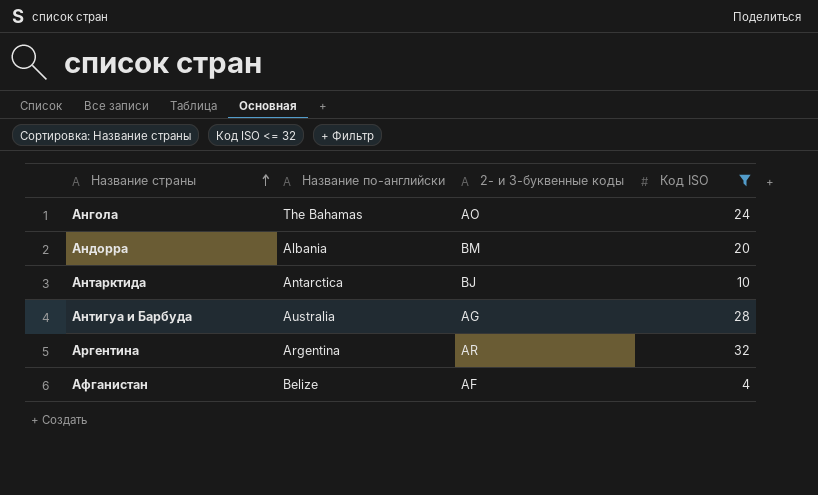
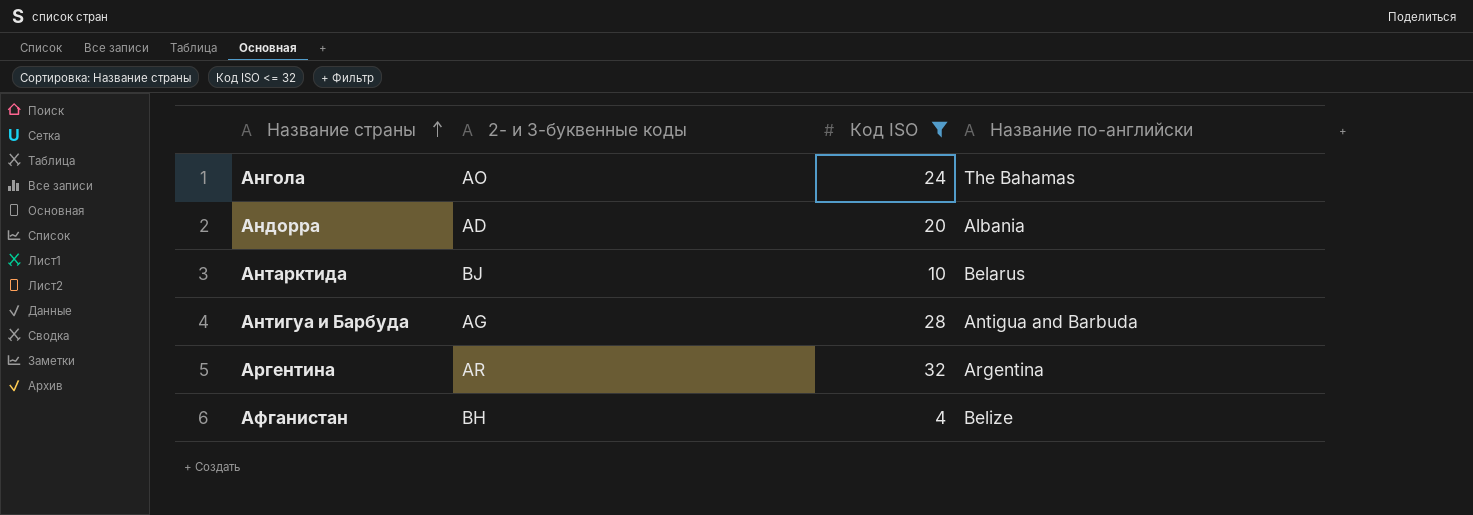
column Название по-английски | position: 2 -> 4
Андорра | 2- и 3-буквенные коды: BM -> AD
Антарктида | Название по-английски: Antarctica -> Belarus
Антигуа и Барбуда | Название по-английски: Australia -> Antigua and Barbuda
Афганистан | 2- и 3-буквенные коды: AF -> BH

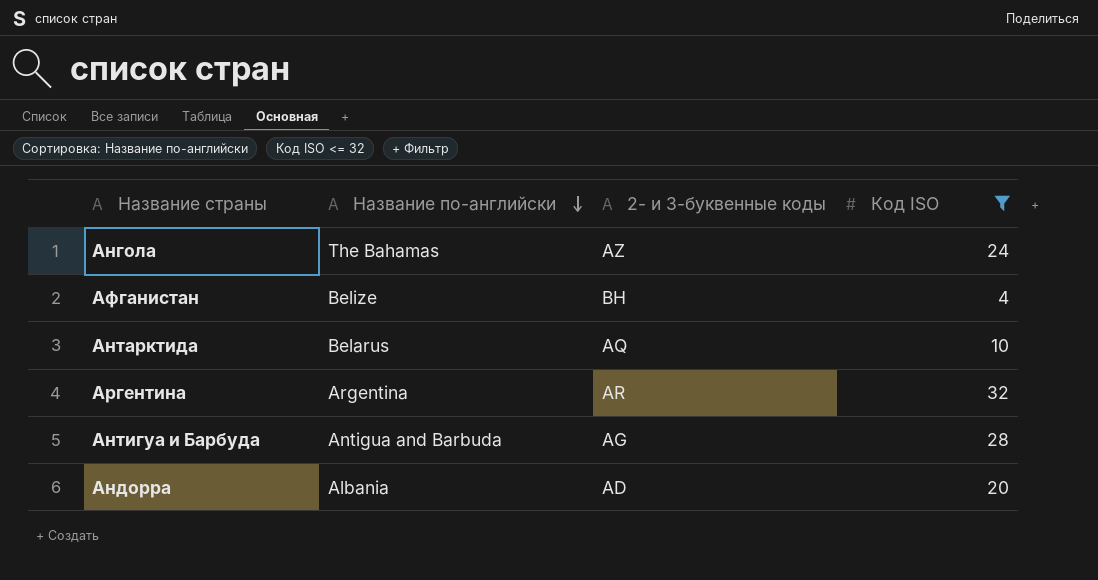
row order: Название страны ascending -> Название по-английски descending
column Название по-английски | position: 4 -> 2
Ангола | 2- и 3-буквенные коды: AO -> AZ
Антарктида | 2- и 3-буквенные коды: BJ -> AQ

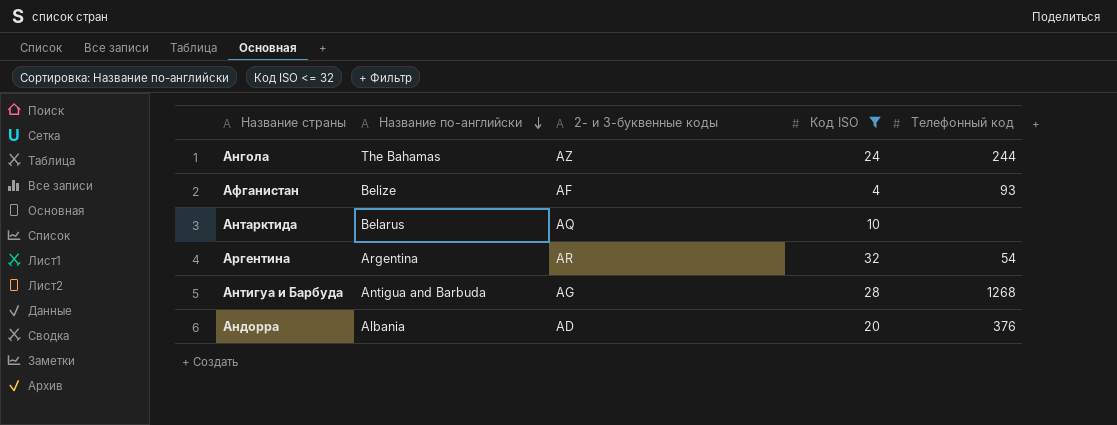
column Телефонный код | position: none -> 5
Афганистан | 2- и 3-буквенные коды: BH -> AF

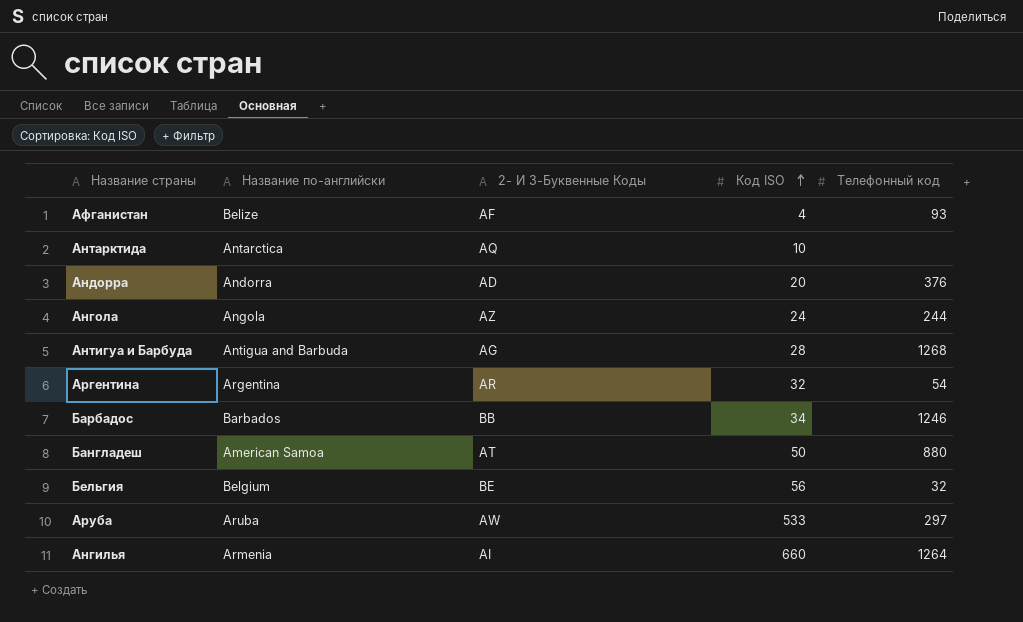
filter: Код ISO <= 32 -> none
row order: Название по-английски descending -> Код ISO ascending
column name: 2- и 3-буквенные коды -> 2- И 3-Буквенные Коды
Антарктида | Название по-английски: Belarus -> Antarctica
Андорра | Название по-английски: Albania -> Andorra
Ангола | Название по-английски: The Bahamas -> Angola

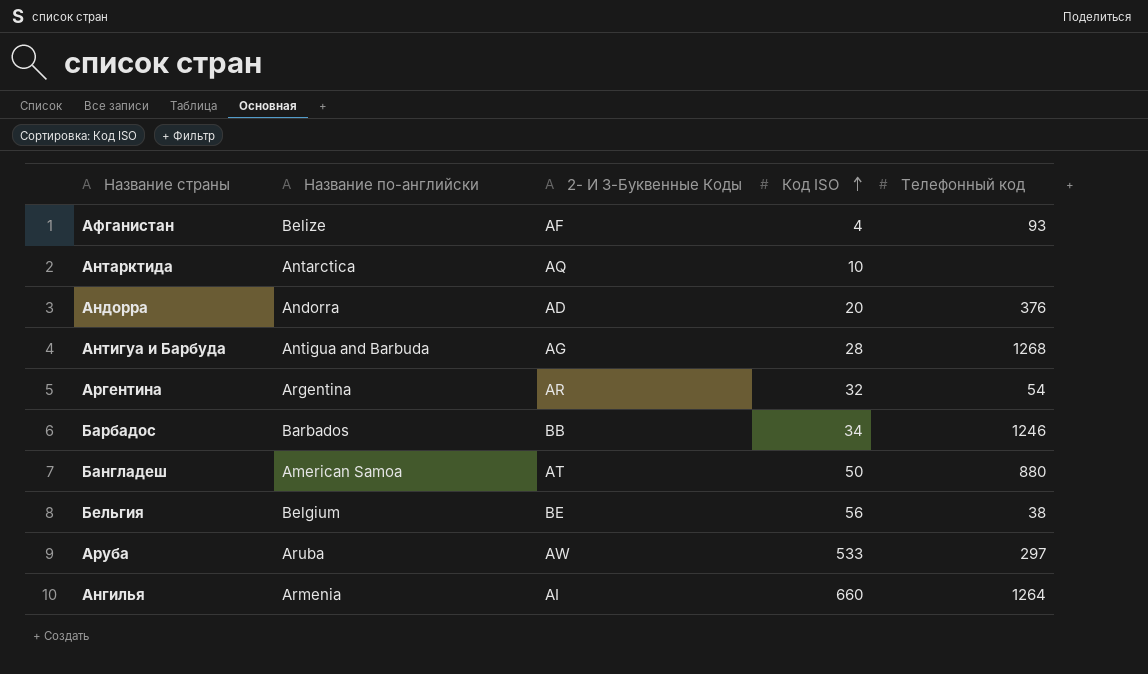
row Ангола: Angola | AZ | 24 | 244 -> none
Бельгия | Телефонный код: 32 -> 38

